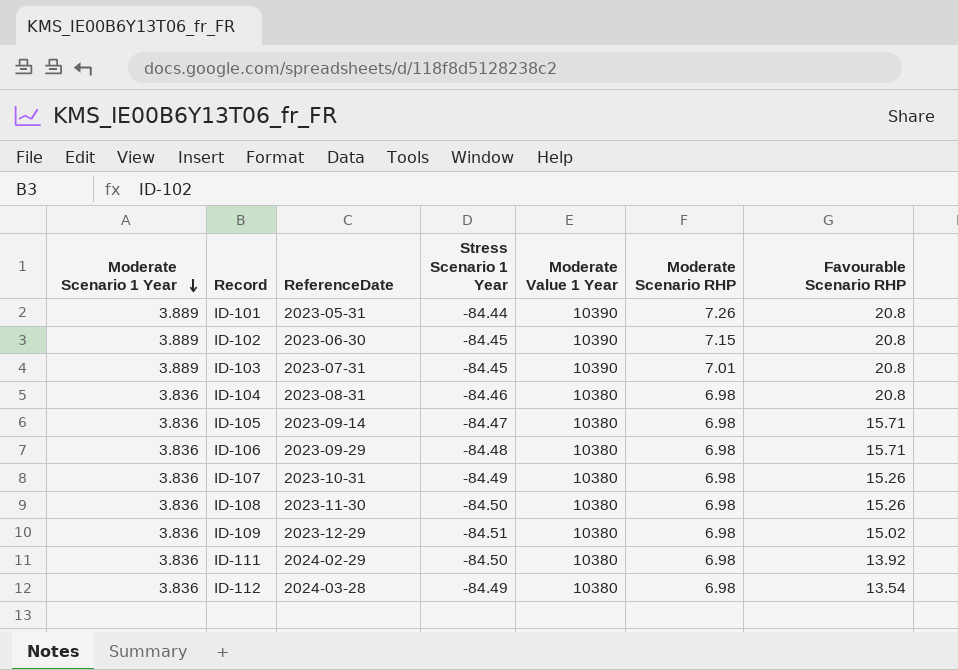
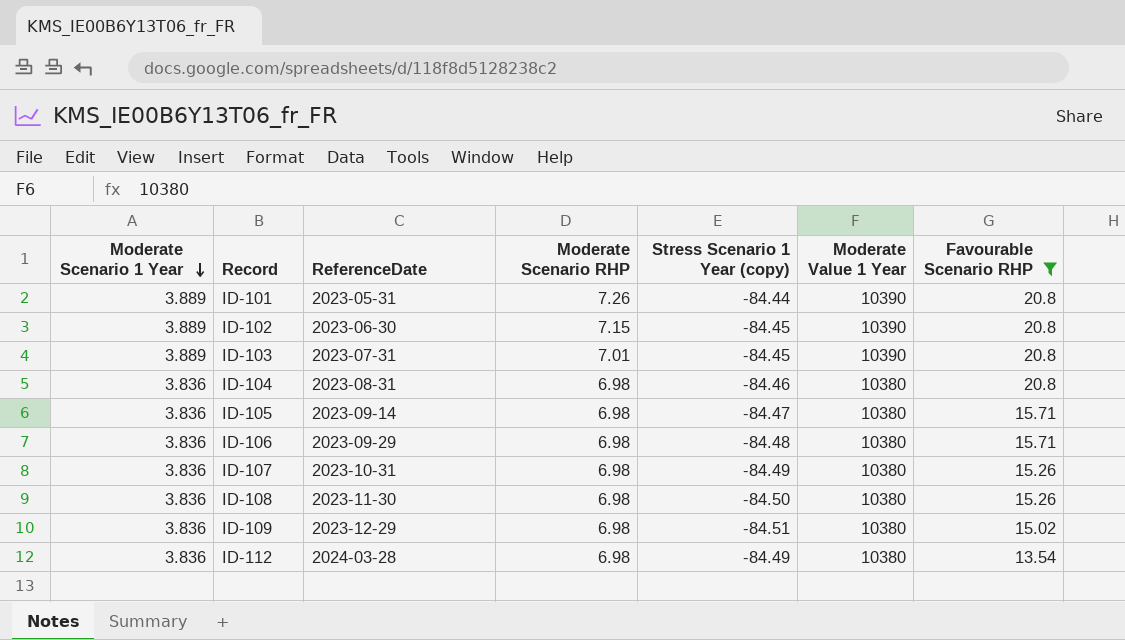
filter: none -> Favourable Scenario RHP != 13.92
column Moderate Scenario RHP | position: 6 -> 4
column name: Stress Scenario 1 Year -> Stress Scenario 1 Year (copy)

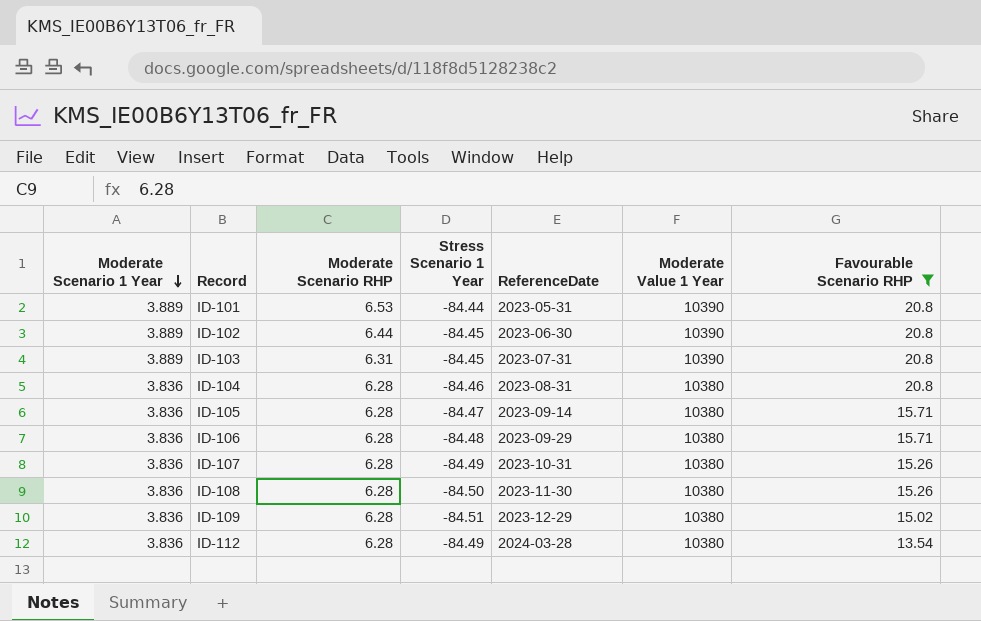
column name: Stress Scenario 1 Year (copy) -> Stress Scenario 1 Year
column ReferenceDate | position: 3 -> 5
ID-101 | Moderate Scenario RHP: 7.26 -> 6.53
ID-102 | Moderate Scenario RHP: 7.15 -> 6.44
ID-103 | Moderate Scenario RHP: 7.01 -> 6.31
ID-104 | Moderate Scenario RHP: 6.98 -> 6.28
ID-105 | Moderate Scenario RHP: 6.98 -> 6.28
ID-106 | Moderate Scenario RHP: 6.98 -> 6.28
ID-107 | Moderate Scenario RHP: 6.98 -> 6.28
ID-108 | Moderate Scenario RHP: 6.98 -> 6.28
ID-109 | Moderate Scenario RHP: 6.98 -> 6.28
ID-112 | Moderate Scenario RHP: 6.98 -> 6.28

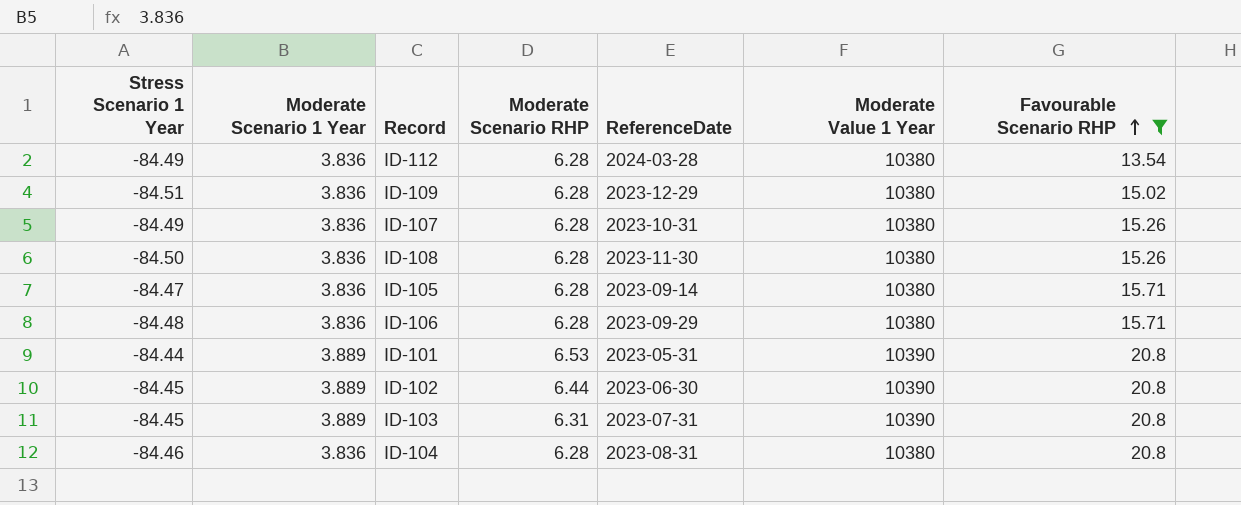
row order: Moderate Scenario 1 Year descending -> Favourable Scenario RHP ascending
column Stress Scenario 1 Year | position: 4 -> 1

